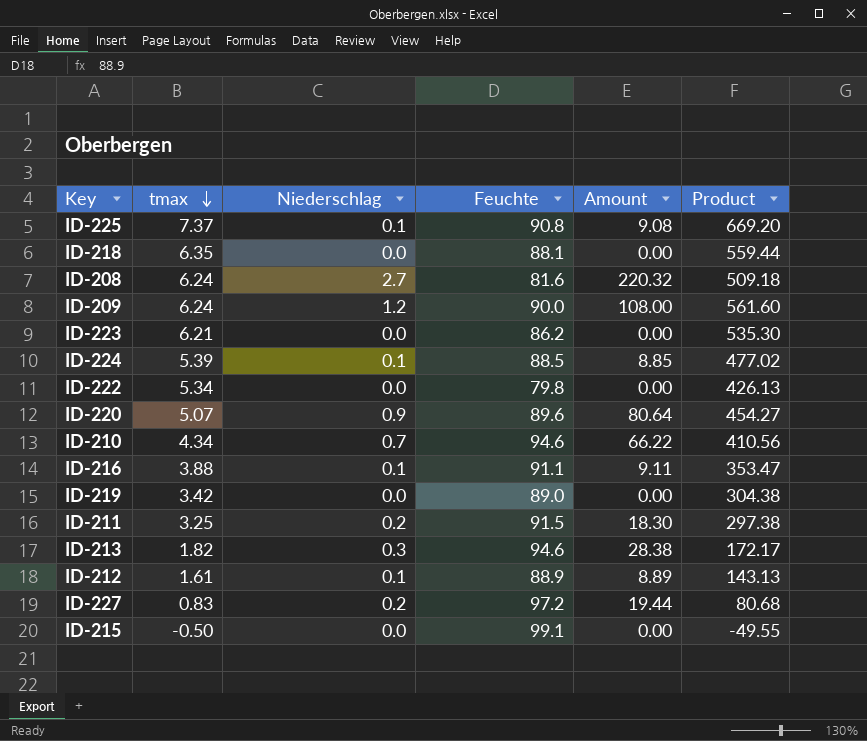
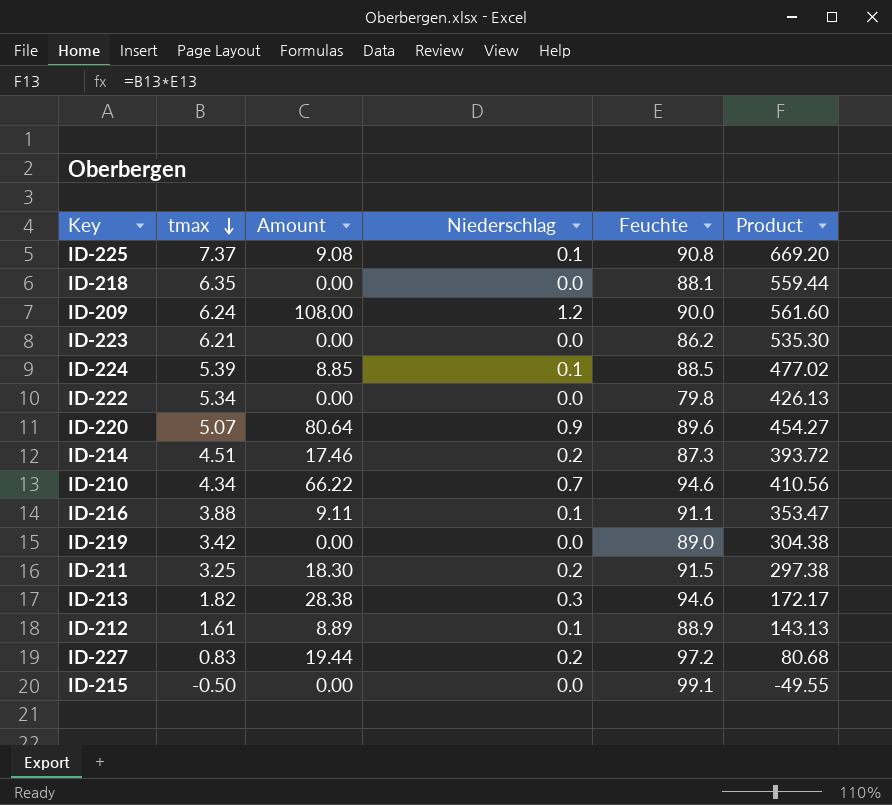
column Amount | position: 5 -> 3
row ID-208: 6.24 | 2.7 | 81.6 | 220.32 | 509.18 -> none
row ID-214: none -> 4.51 | 17.46 | 0.2 | 87.3 | 393.72

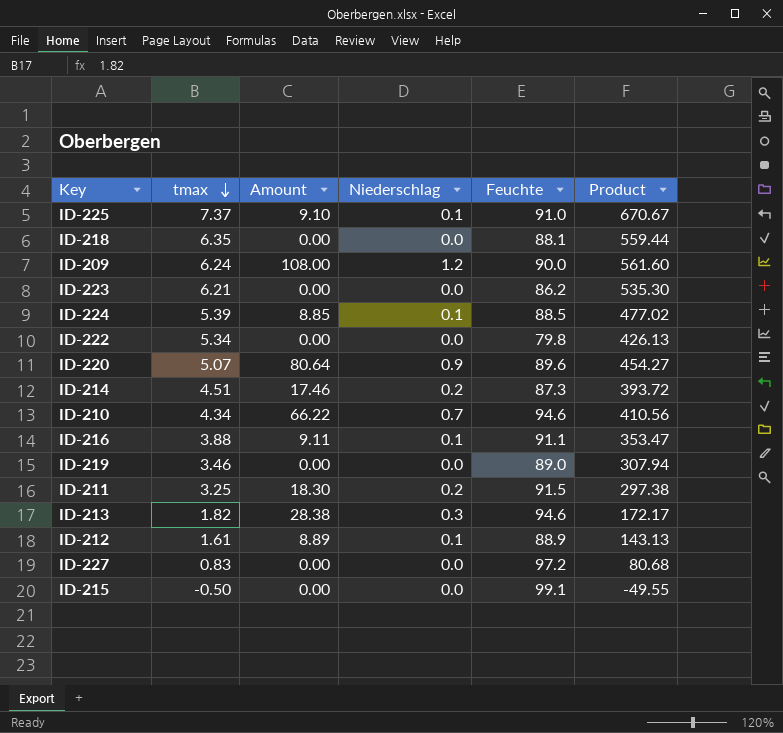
ID-225 | Amount: 9.08 -> 9.10
ID-225 | Feuchte: 90.8 -> 91.0
ID-225 | Product: 669.20 -> 670.67
ID-219 | tmax: 3.42 -> 3.46
ID-219 | Product: 304.38 -> 307.94
ID-227 | Amount: 19.44 -> 0.00
ID-227 | Niederschlag: 0.2 -> 0.0

